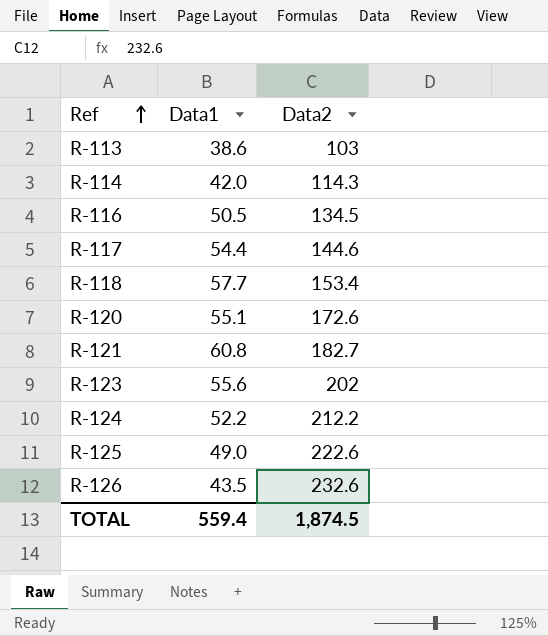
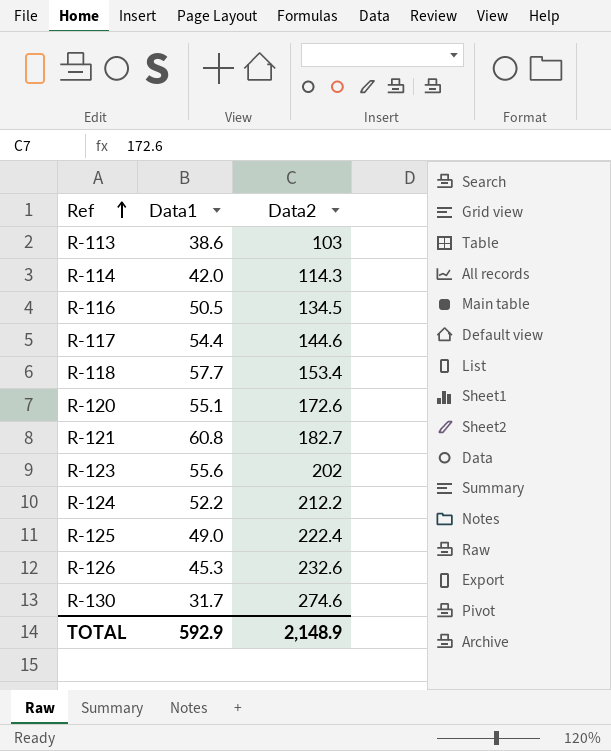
R-125 | Data2: 222.6 -> 222.4
R-126 | Data1: 43.5 -> 45.3
row R-130: none -> 31.7 | 274.6
TOTAL | Data1: 559.4 -> 592.9
TOTAL | Data2: 1,874.5 -> 2,148.9

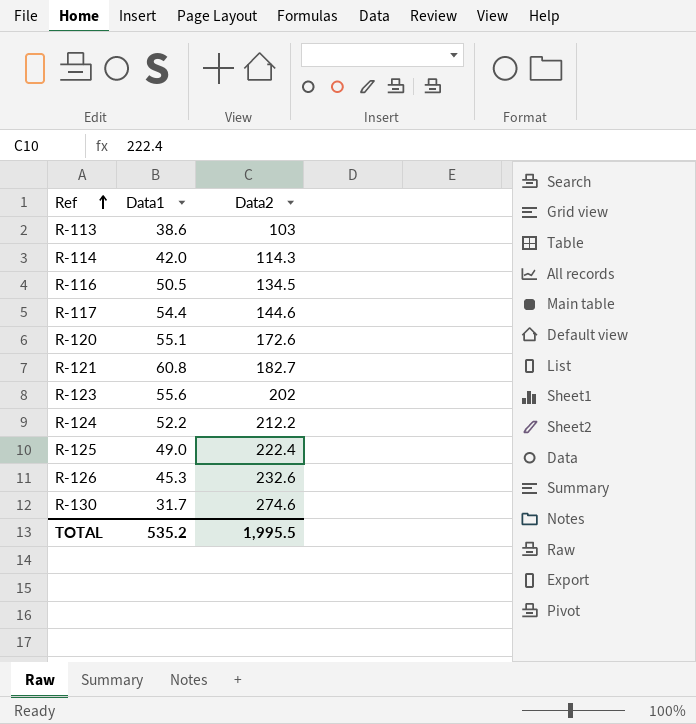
row R-118: 57.7 | 153.4 -> none
TOTAL | Data1: 592.9 -> 535.2
TOTAL | Data2: 2,148.9 -> 1,995.5

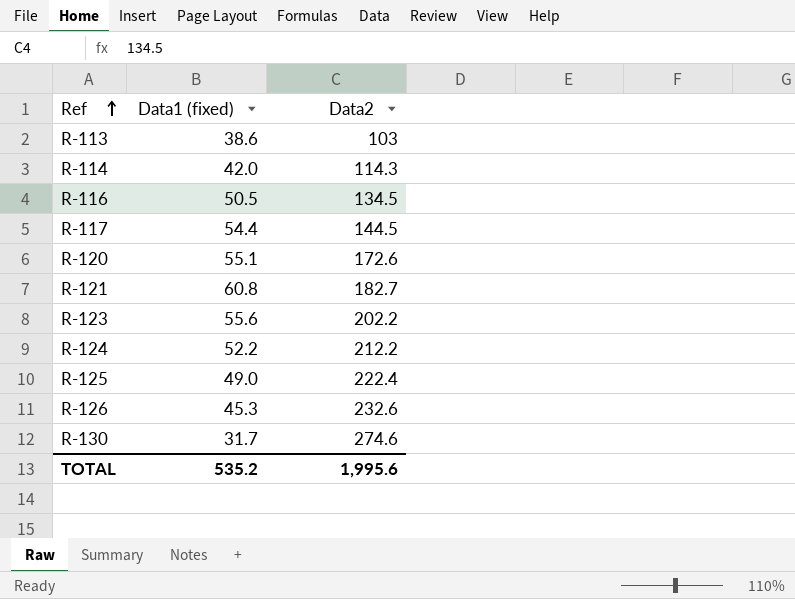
column name: Data1 -> Data1 (fixed)
R-117 | Data2: 144.6 -> 144.5
R-123 | Data2: 202 -> 202.2
TOTAL | Data2: 1,995.5 -> 1,995.6

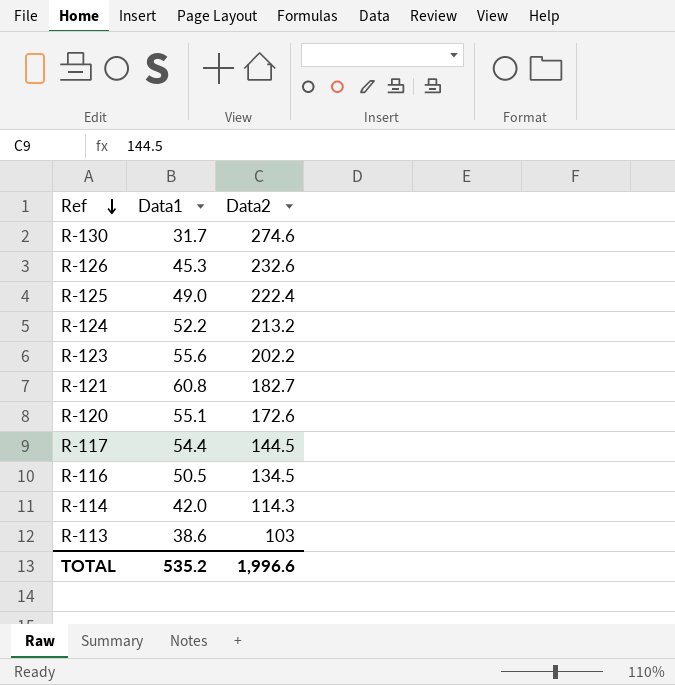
row order: Ref ascending -> Ref descending
column name: Data1 (fixed) -> Data1
R-124 | Data2: 212.2 -> 213.2
TOTAL | Data2: 1,995.6 -> 1,996.6

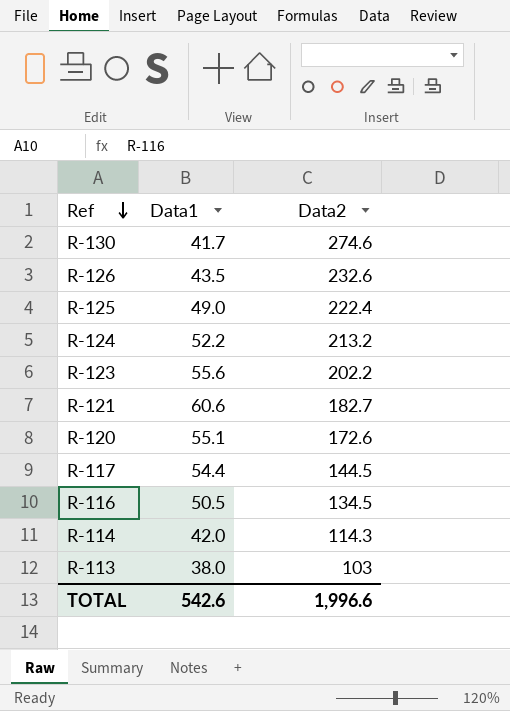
R-130 | Data1: 31.7 -> 41.7
R-126 | Data1: 45.3 -> 43.5
R-121 | Data1: 60.8 -> 60.6
R-113 | Data1: 38.6 -> 38.0
TOTAL | Data1: 535.2 -> 542.6

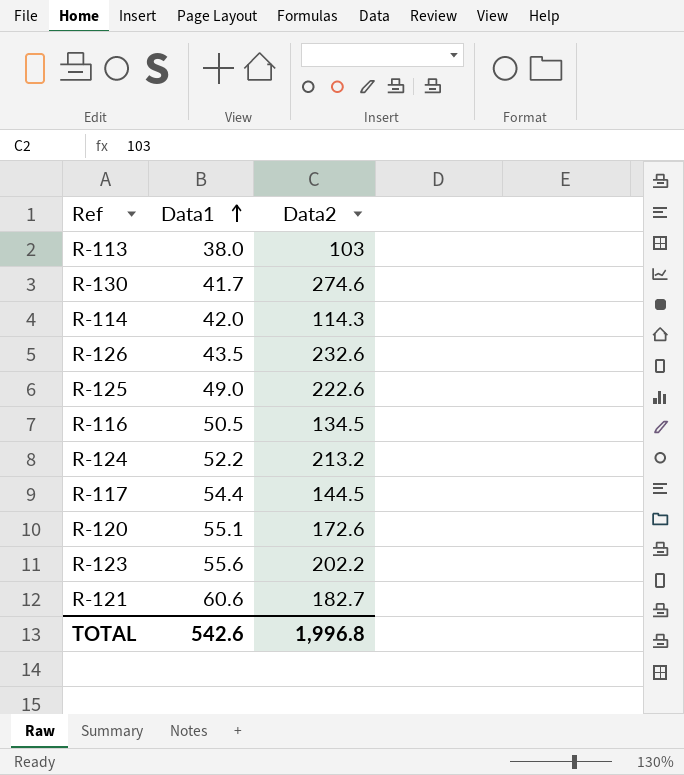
row order: Ref descending -> Data1 ascending
R-125 | Data2: 222.4 -> 222.6
TOTAL | Data2: 1,996.6 -> 1,996.8

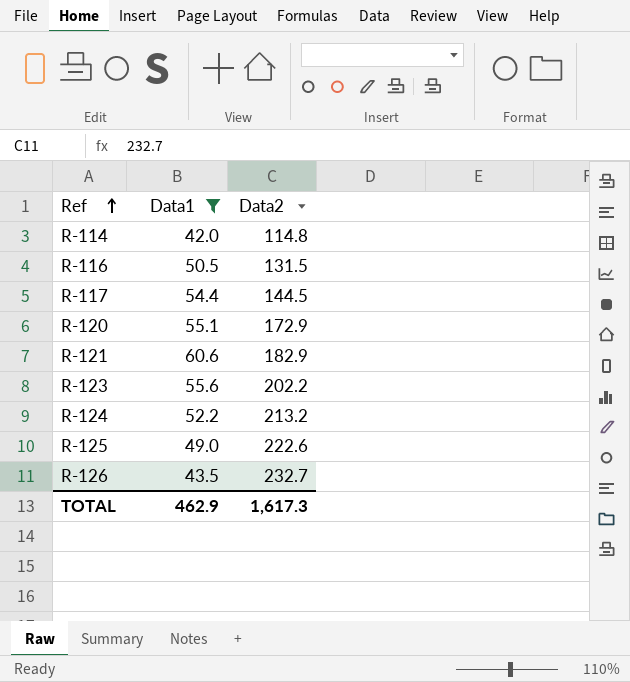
filter: none -> Data1 >= 42.0
row order: Data1 ascending -> Ref ascending
R-114 | Data2: 114.3 -> 114.8
R-116 | Data2: 134.5 -> 131.5
R-120 | Data2: 172.6 -> 172.9
R-121 | Data2: 182.7 -> 182.9
R-126 | Data2: 232.6 -> 232.7
TOTAL | Data1: 542.6 -> 462.9
TOTAL | Data2: 1,996.8 -> 1,617.3

